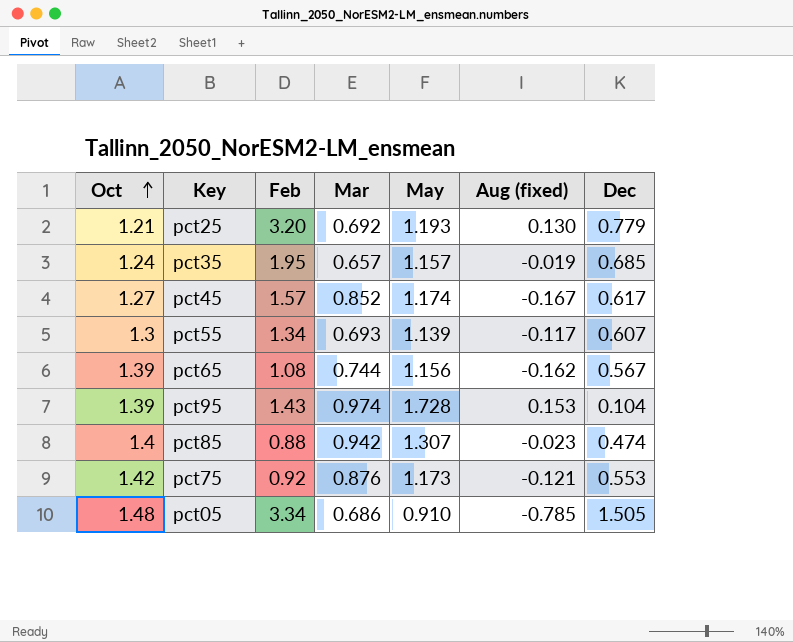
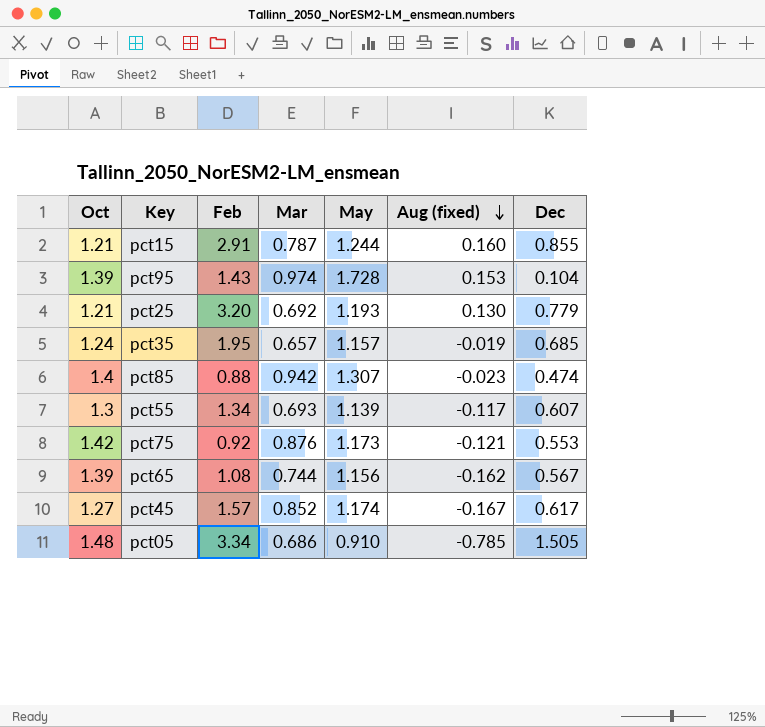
row order: Oct ascending -> Aug (fixed) descending
row pct15: none -> 1.21 | 2.91 | 0.787 | 1.244 | 0.160 | 0.855

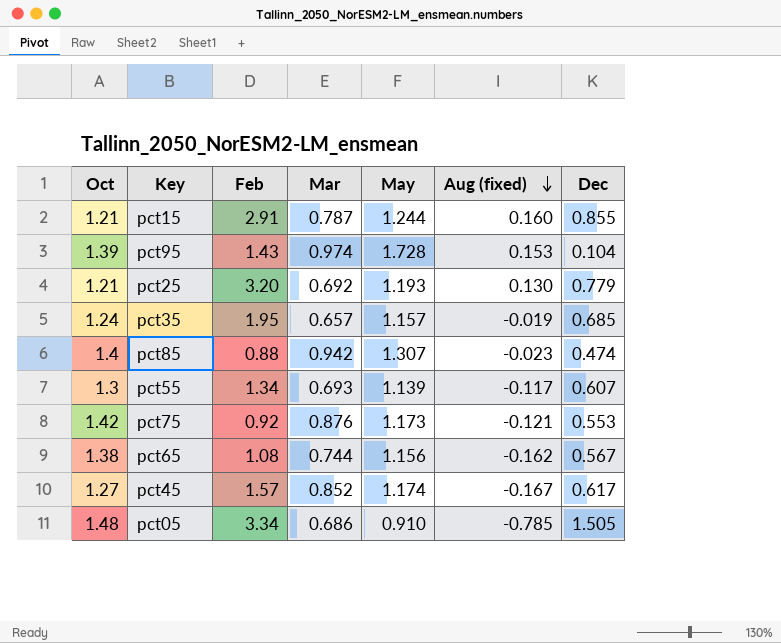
pct65 | Oct: 1.39 -> 1.38

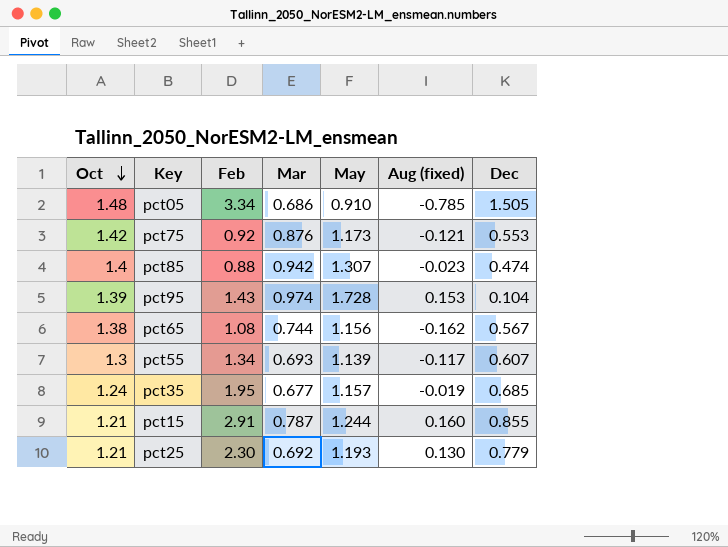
row order: Aug (fixed) descending -> Oct descending
row pct45: 1.27 | 1.57 | 0.852 | 1.174 | -0.167 | 0.617 -> none
pct35 | Mar: 0.657 -> 0.677
pct25 | Feb: 3.20 -> 2.30

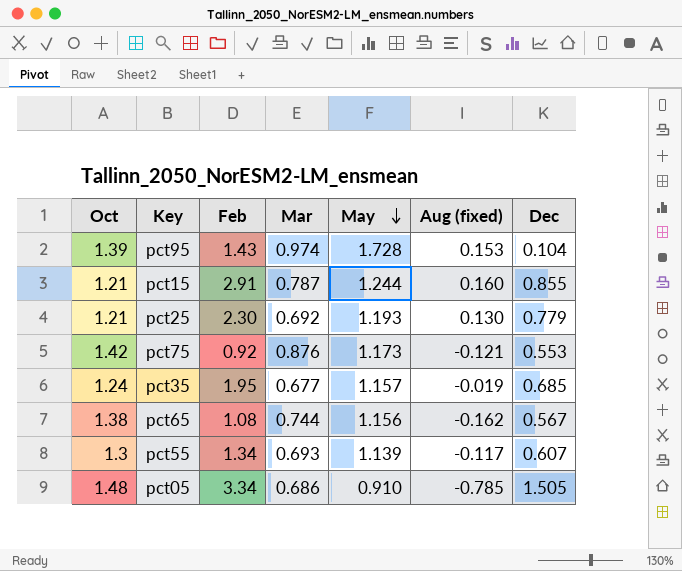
row order: Oct descending -> May descending
row pct85: 1.4 | 0.88 | 0.942 | 1.307 | -0.023 | 0.474 -> none

